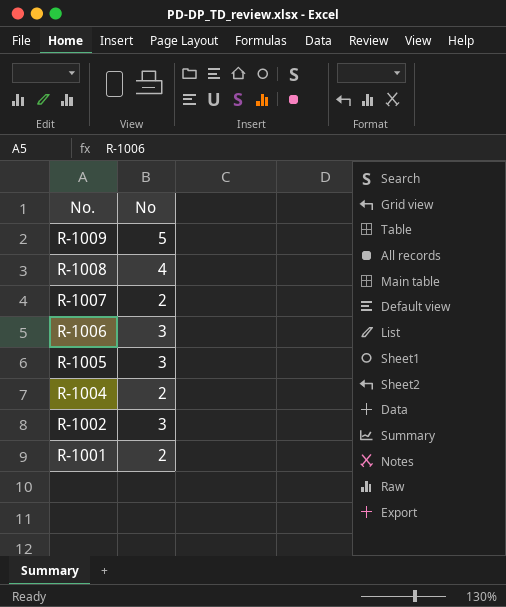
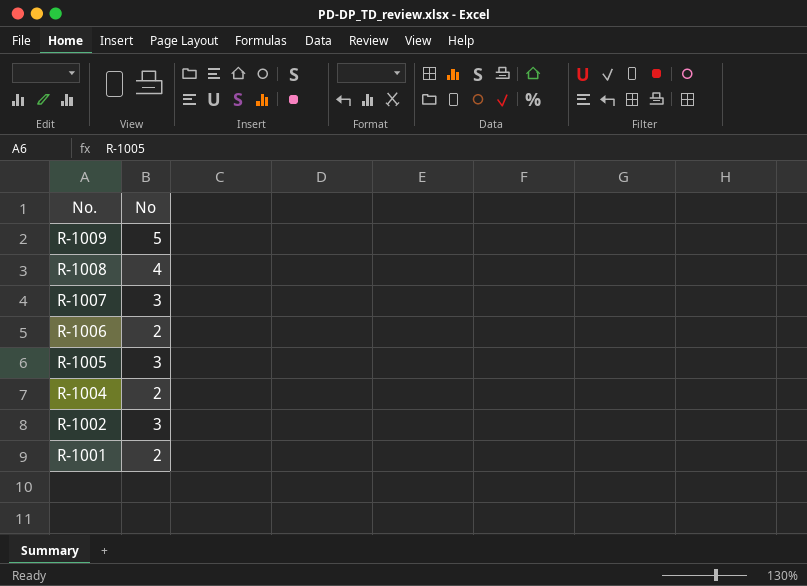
R-1007 | No: 2 -> 3
R-1006 | No: 3 -> 2

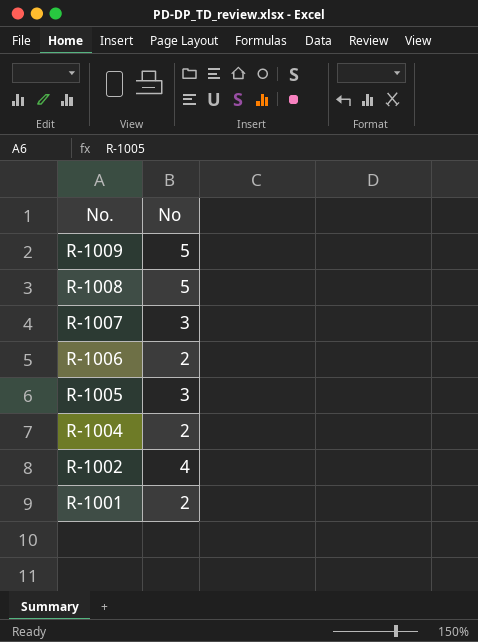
R-1008 | No: 4 -> 5
R-1002 | No: 3 -> 4

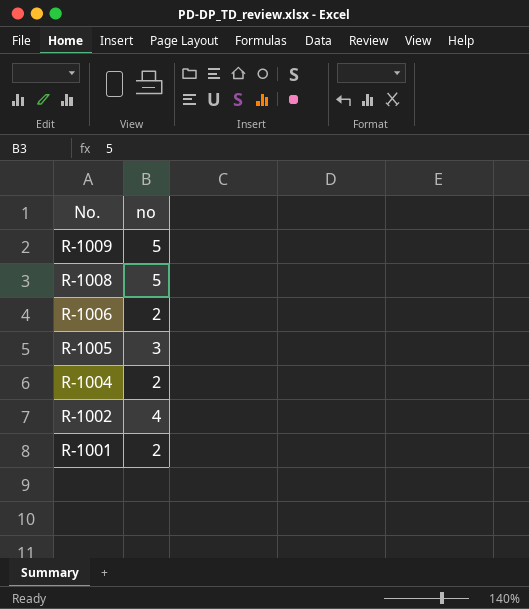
column name: No -> no
row R-1007: 3 -> none

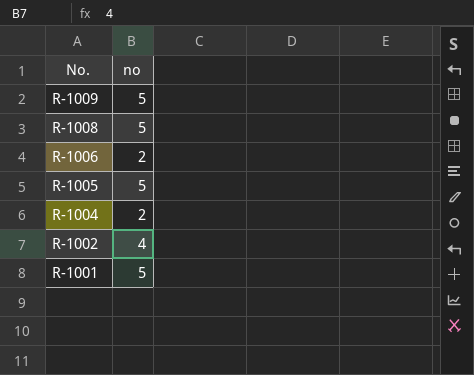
R-1005 | no: 3 -> 5
R-1001 | no: 2 -> 5

